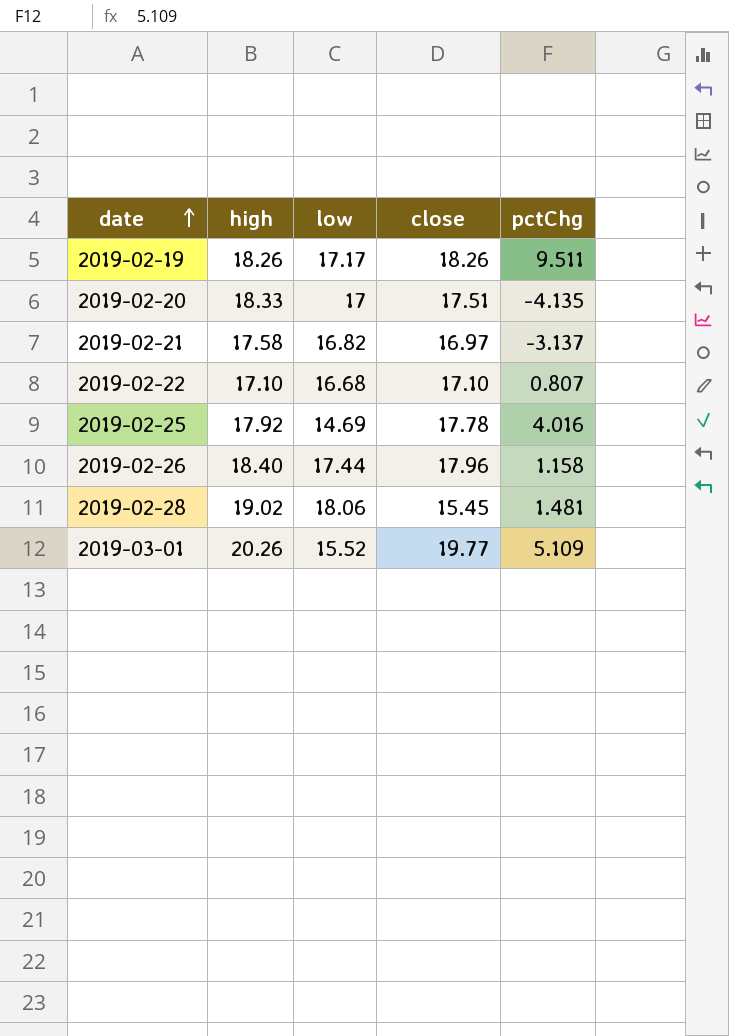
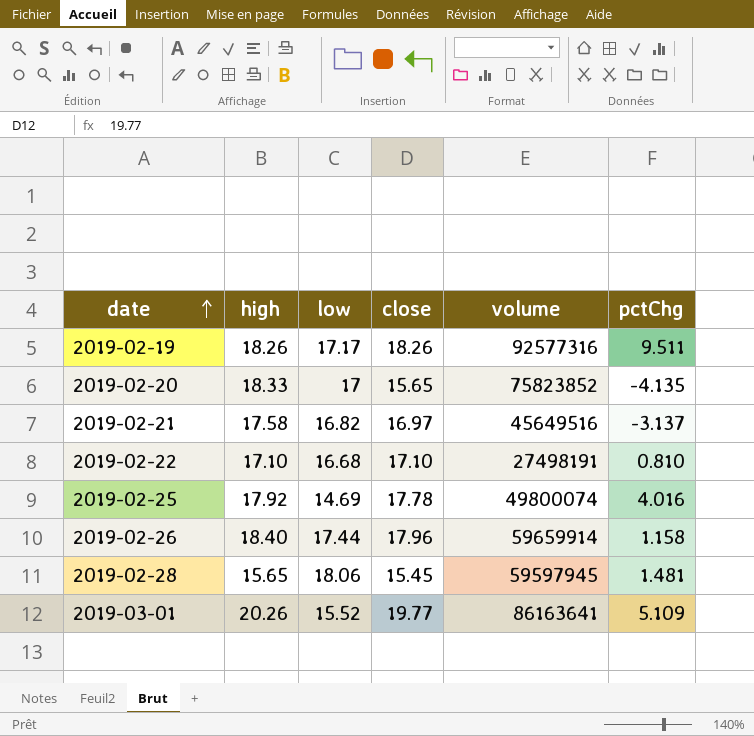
column volume | position: none -> 5
2019-02-20 | close: 17.51 -> 15.65
2019-02-22 | pctChg: 0.807 -> 0.810
2019-02-28 | high: 19.02 -> 15.65

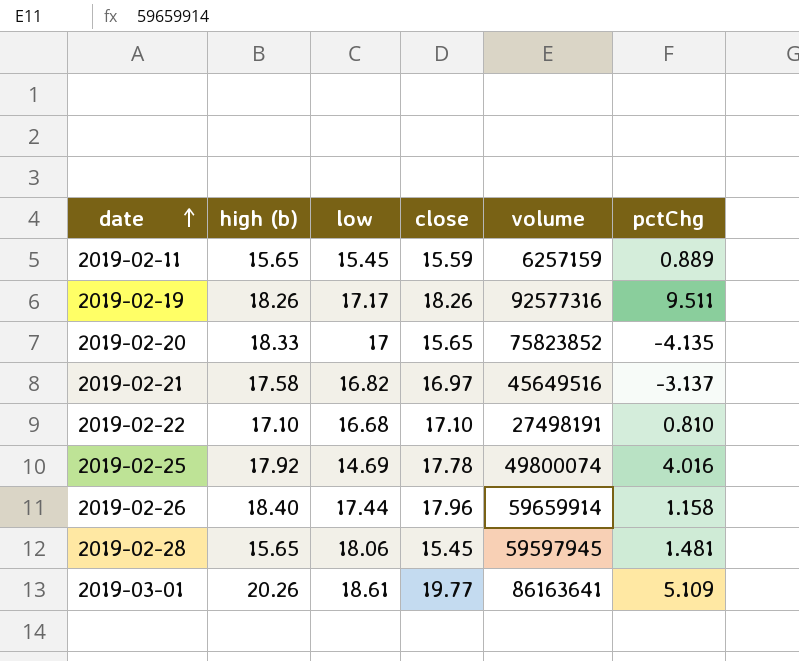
column name: high -> high (b)
row 2019-02-11: none -> 15.65 | 15.45 | 15.59 | 6257159 | 0.889
2019-03-01 | low: 15.52 -> 18.61

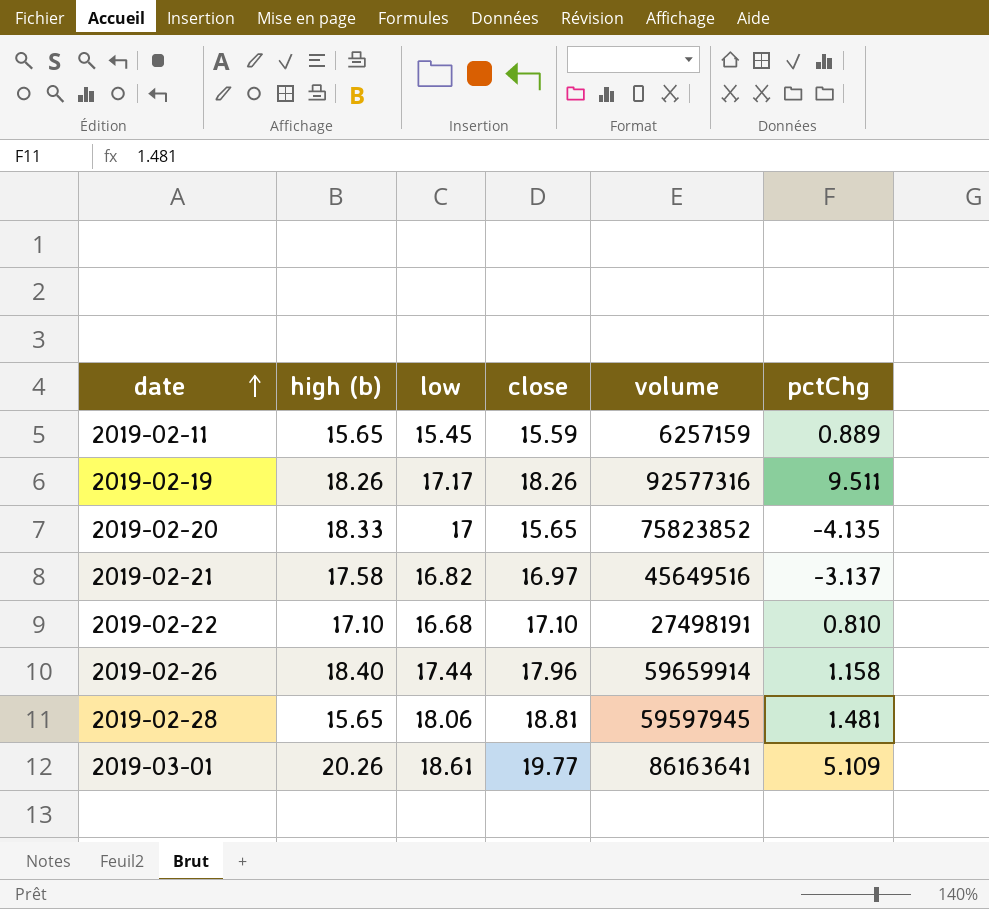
row 2019-02-25: 17.92 | 14.69 | 17.78 | 49800074 | 4.016 -> none
2019-02-28 | close: 15.45 -> 18.81

